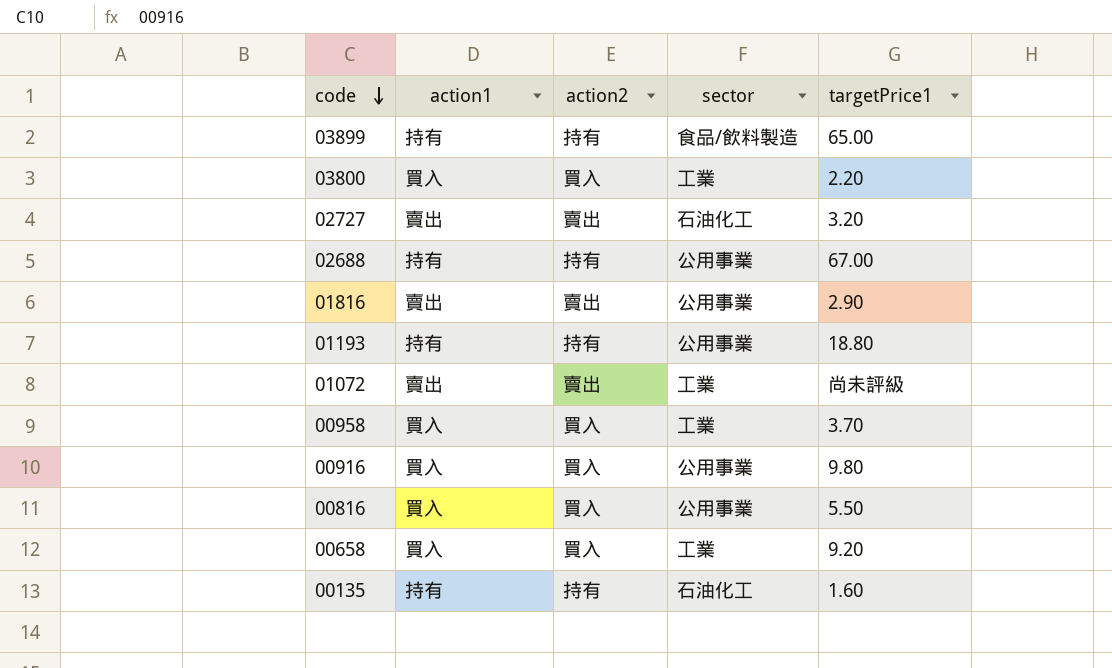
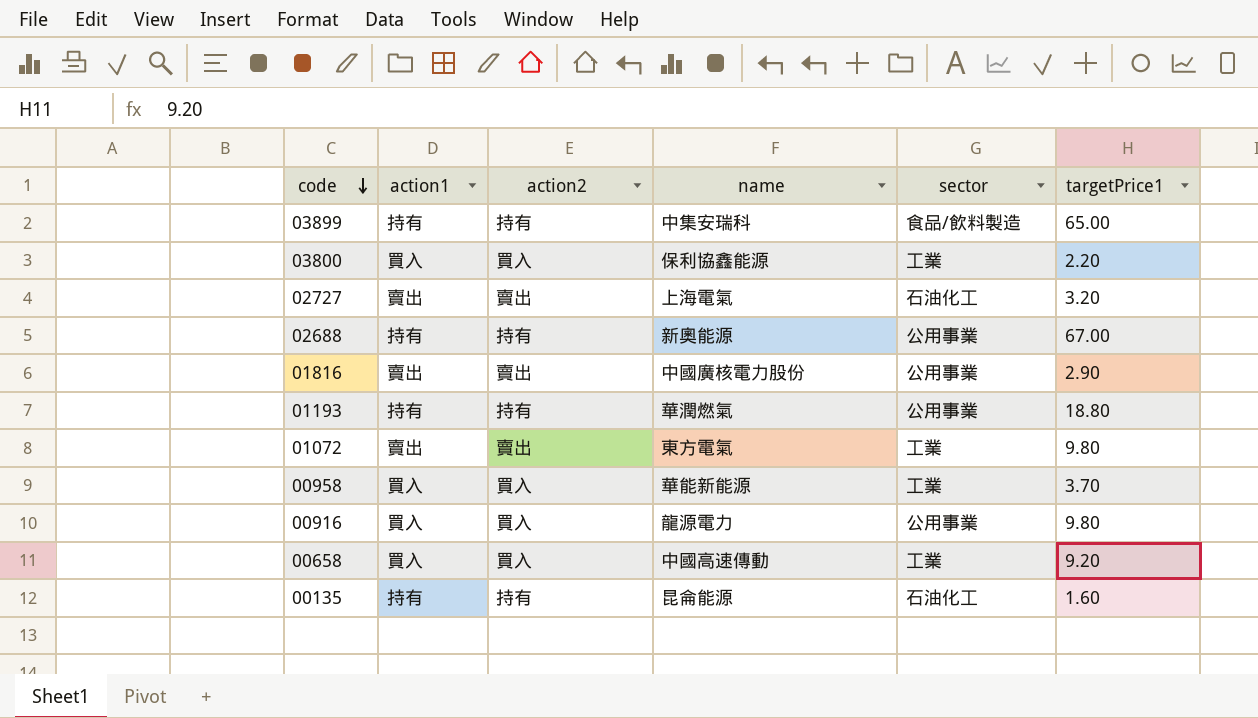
column name | position: none -> 4
row 00816: 買入 | 買入 | 公用事業 | 5.50 -> none
01072 | targetPrice1: 尚未評級 -> 9.80

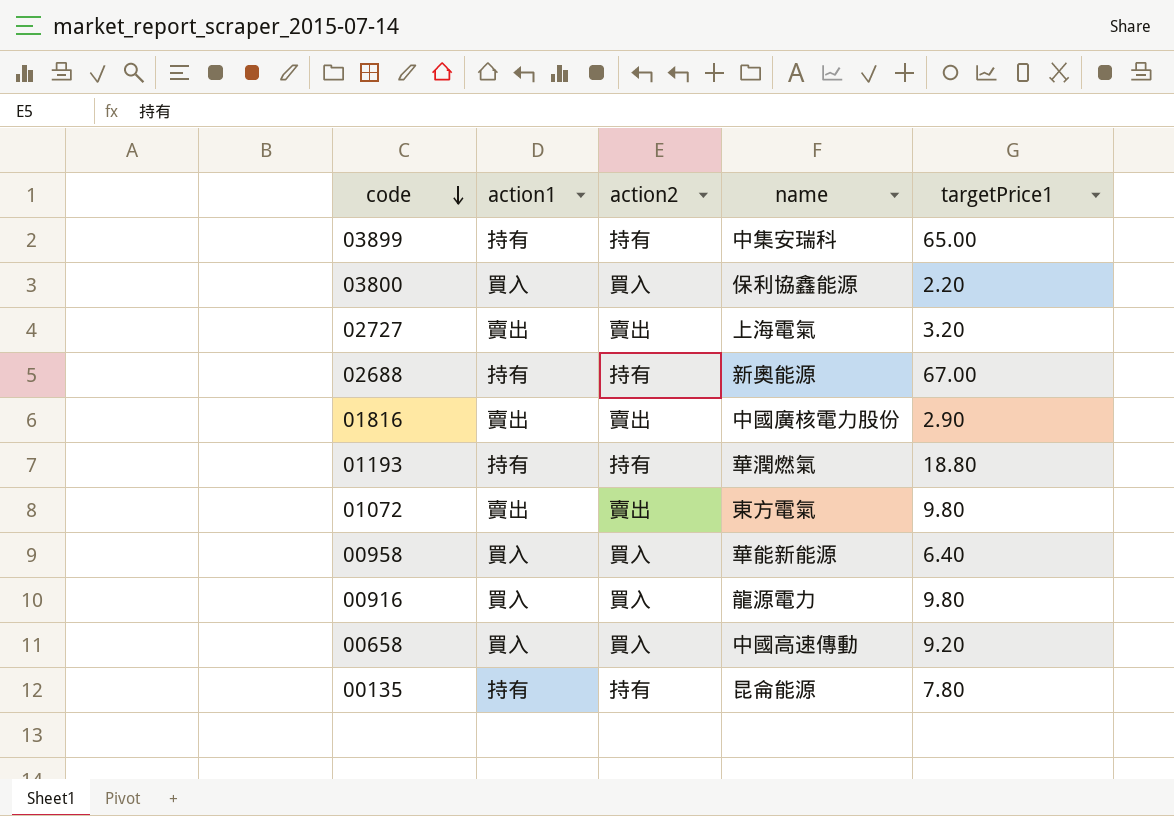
column sector | position: 5 -> none
00958 | targetPrice1: 3.70 -> 6.40
00135 | targetPrice1: 1.60 -> 7.80

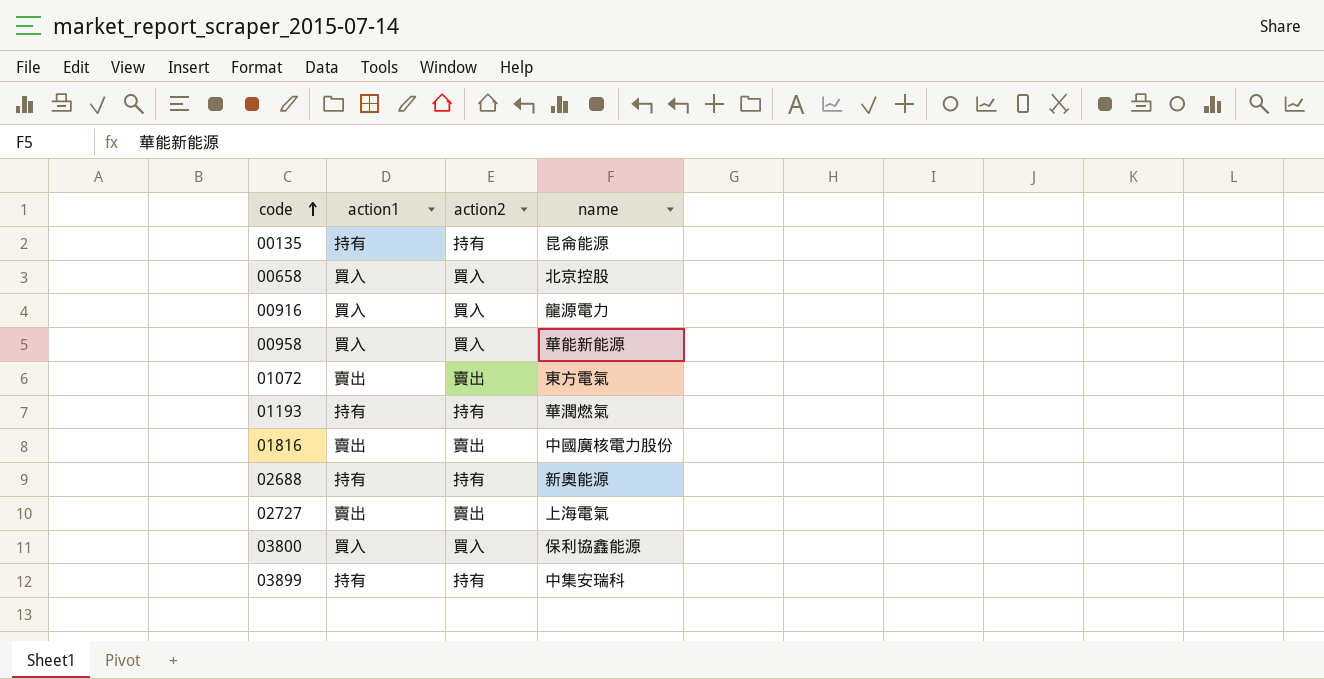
row order: code descending -> code ascending
column targetPrice1 | position: 5 -> none
00658 | name: 中國高速傳動 -> 北京控股

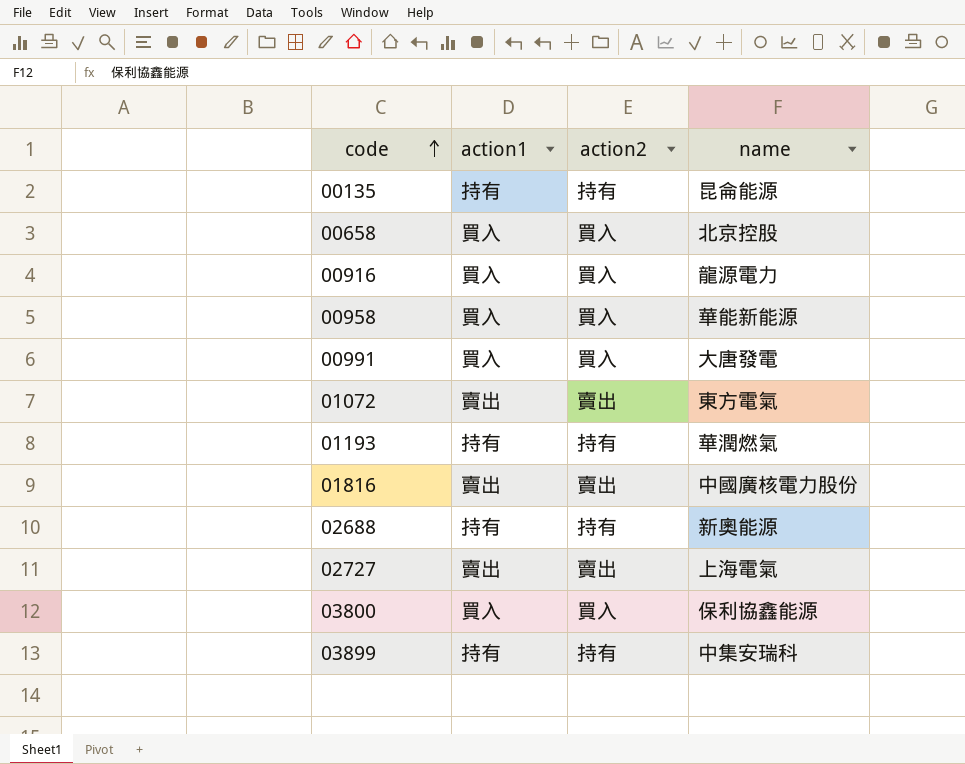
row 00991: none -> 買入 | 買入 | 大唐發電

